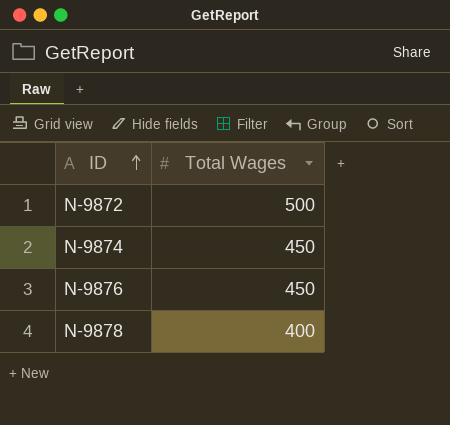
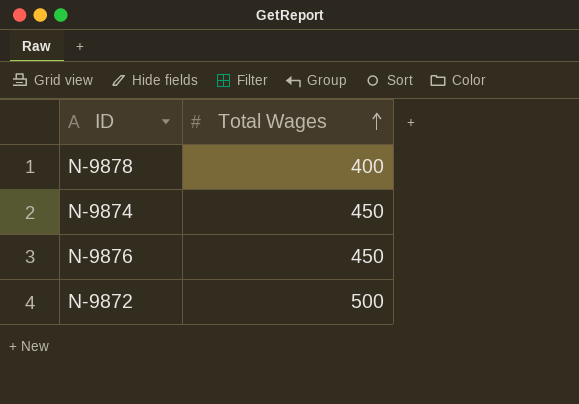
row order: ID ascending -> Total Wages ascending

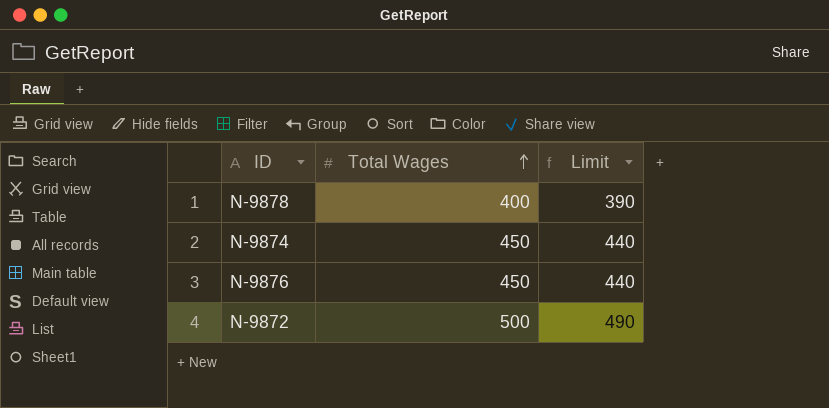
column Limit | formula: none -> [Total Wages] - 10

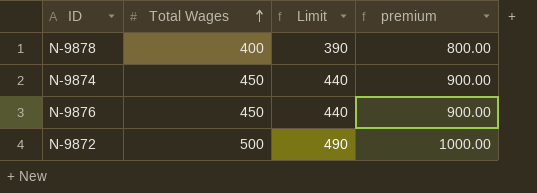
column premium | formula: none -> [Total Wages] * 2

